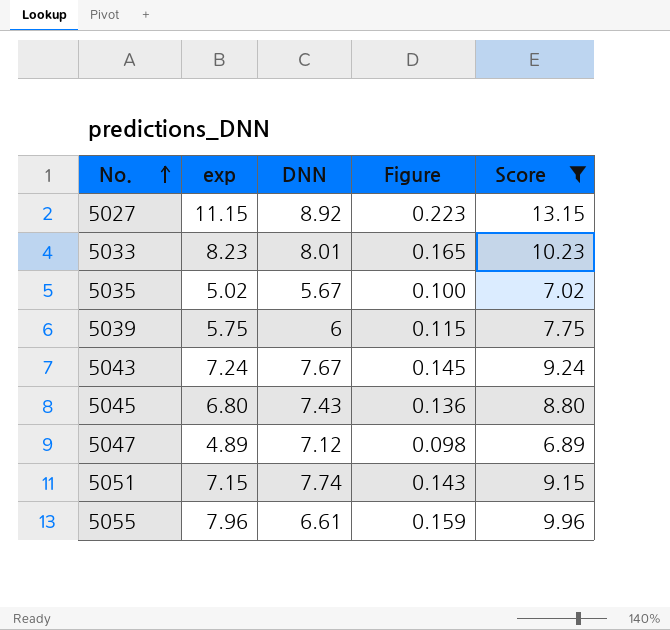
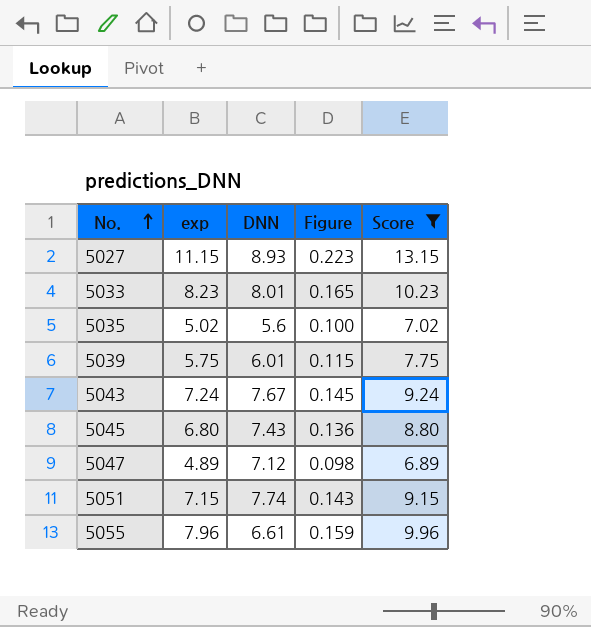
5027 | DNN: 8.92 -> 8.93
5035 | DNN: 5.67 -> 5.6
5039 | DNN: 6 -> 6.01

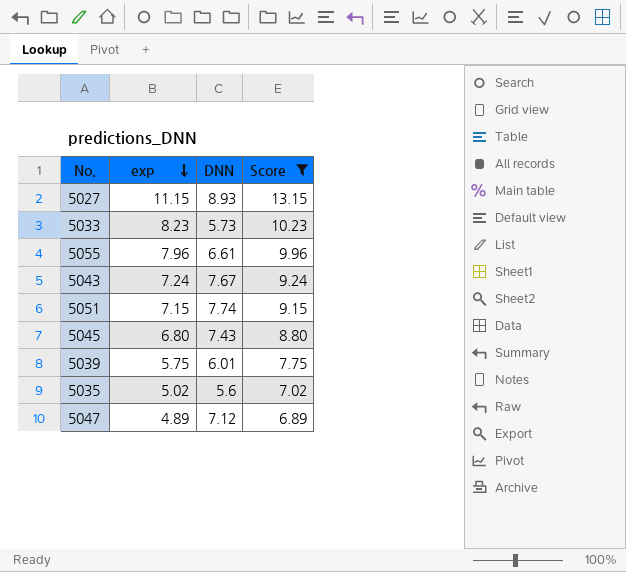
row order: No. ascending -> exp descending
column Figure | formula: [exp] * 0.02 -> none
5033 | DNN: 8.01 -> 5.73

